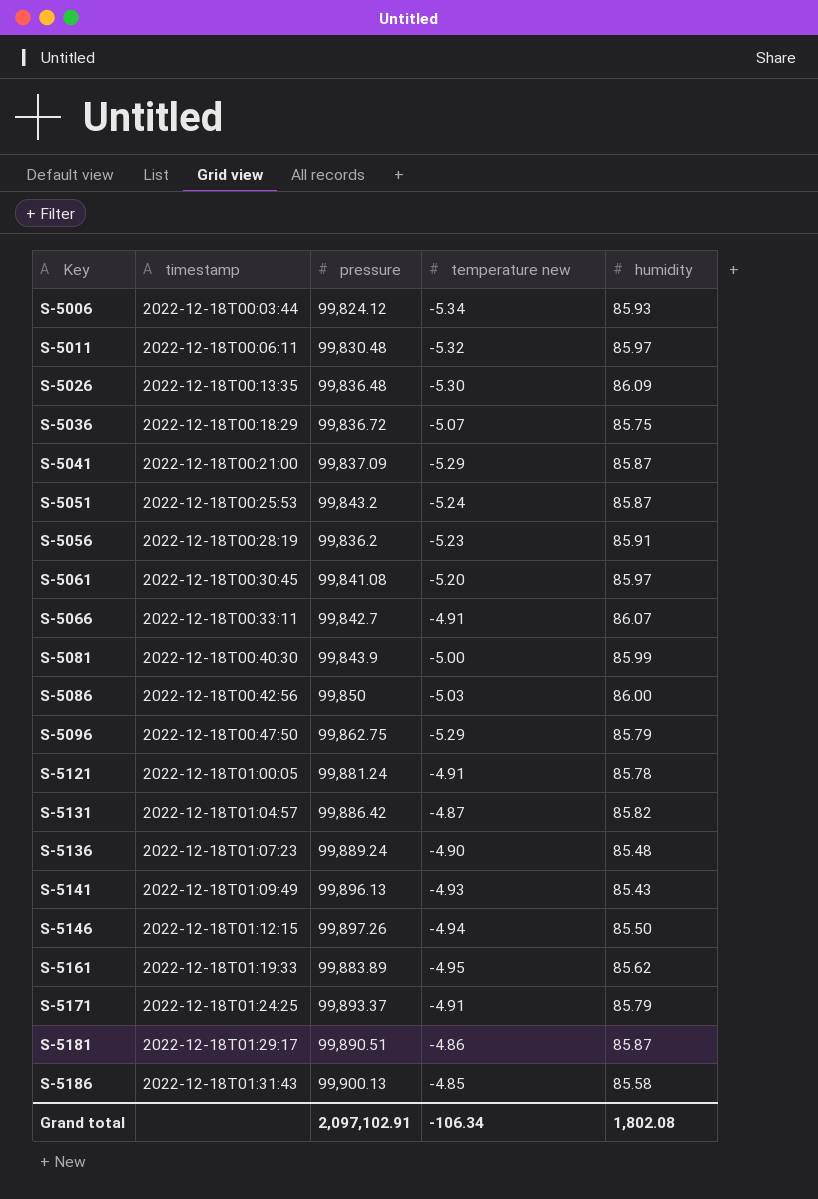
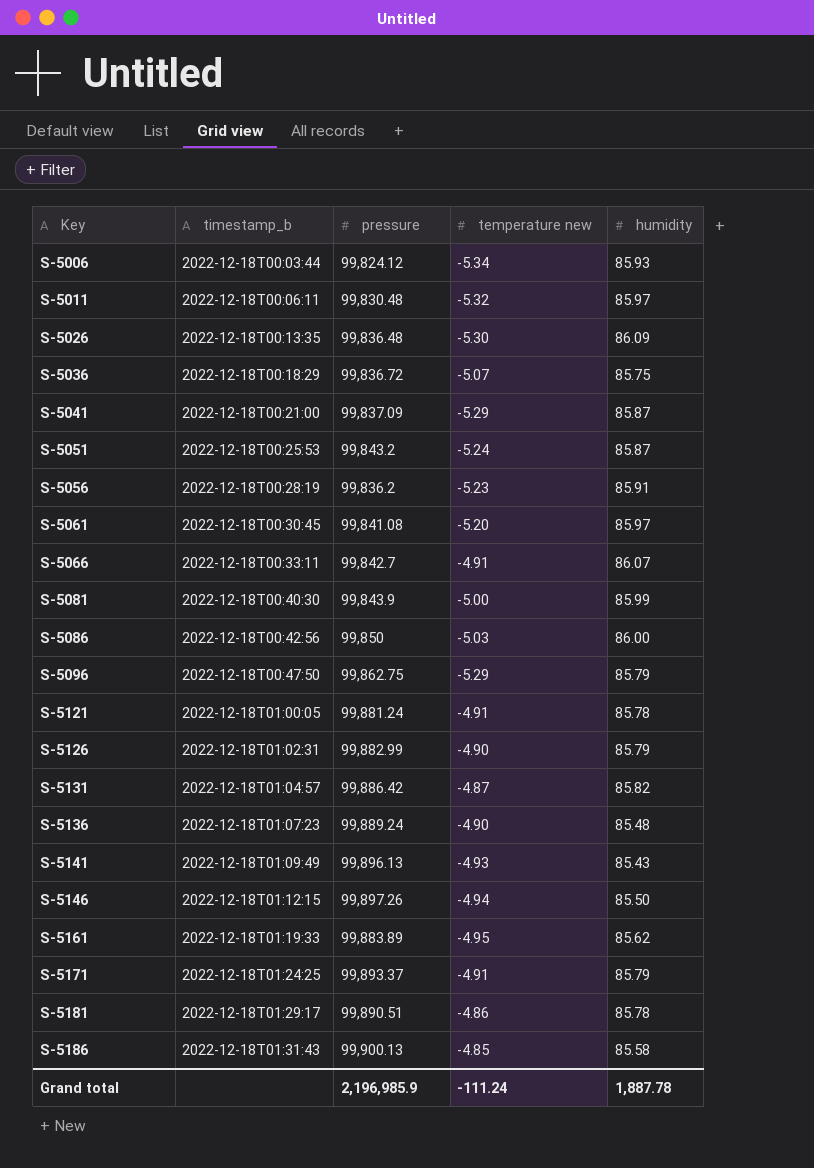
column name: timestamp -> timestamp_b
row S-5126: none -> 2022-12-18T01:02:31 | 99,882.99 | -4.90 | 85.79
S-5181 | humidity: 85.87 -> 85.78
Grand total | pressure: 2,097,102.91 -> 2,196,985.9
Grand total | temperature new: -106.34 -> -111.24
Grand total | humidity: 1,802.08 -> 1,887.78

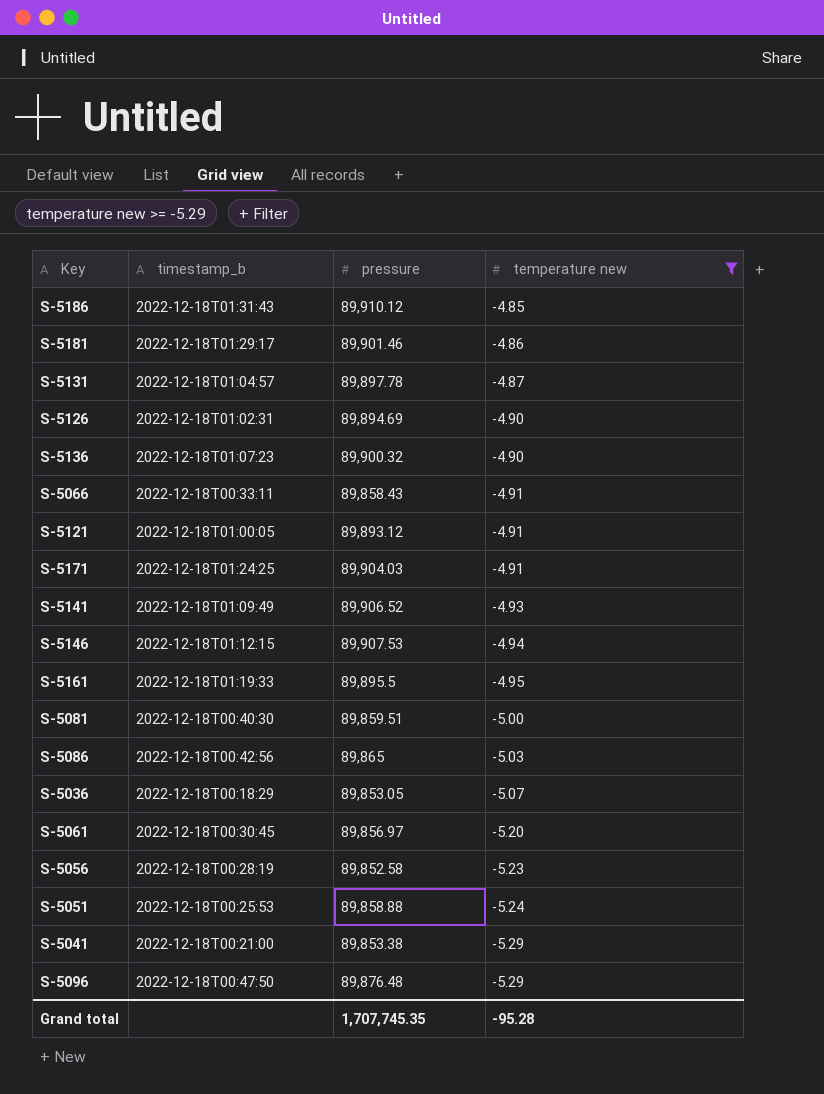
filter: none -> temperature new >= -5.29
row order: Key ascending -> temperature new descending
column humidity | position: 5 -> none
S-5186 | pressure: 99,900.13 -> 89,910.12
S-5181 | pressure: 99,890.51 -> 89,901.46
S-5131 | pressure: 99,886.42 -> 89,897.78
S-5126 | pressure: 99,882.99 -> 89,894.69
S-5136 | pressure: 99,889.24 -> 89,900.32
S-5066 | pressure: 99,842.7 -> 89,858.43
S-5121 | pressure: 99,881.24 -> 89,893.12
S-5171 | pressure: 99,893.37 -> 89,904.03
S-5141 | pressure: 99,896.13 -> 89,906.52
S-5146 | pressure: 99,897.26 -> 89,907.53
S-5161 | pressure: 99,883.89 -> 89,895.5
S-5081 | pressure: 99,843.9 -> 89,859.51
S-5086 | pressure: 99,850 -> 89,865
S-5036 | pressure: 99,836.72 -> 89,853.05
S-5061 | pressure: 99,841.08 -> 89,856.97
S-5056 | pressure: 99,836.2 -> 89,852.58
S-5051 | pressure: 99,843.2 -> 89,858.88
S-5041 | pressure: 99,837.09 -> 89,853.38
S-5096 | pressure: 99,862.75 -> 89,876.48
Grand total | pressure: 2,196,985.9 -> 1,707,745.35
Grand total | temperature new: -111.24 -> -95.28

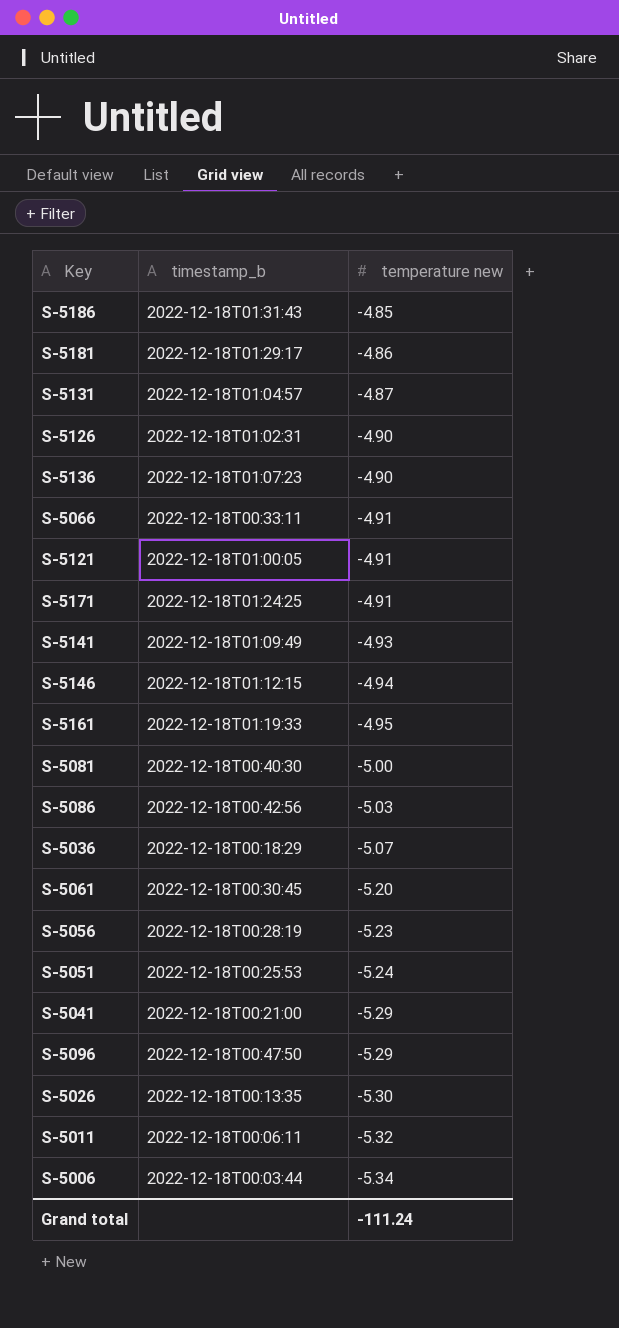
filter: temperature new >= -5.29 -> none
column pressure | position: 3 -> none
Grand total | temperature new: -95.28 -> -111.24

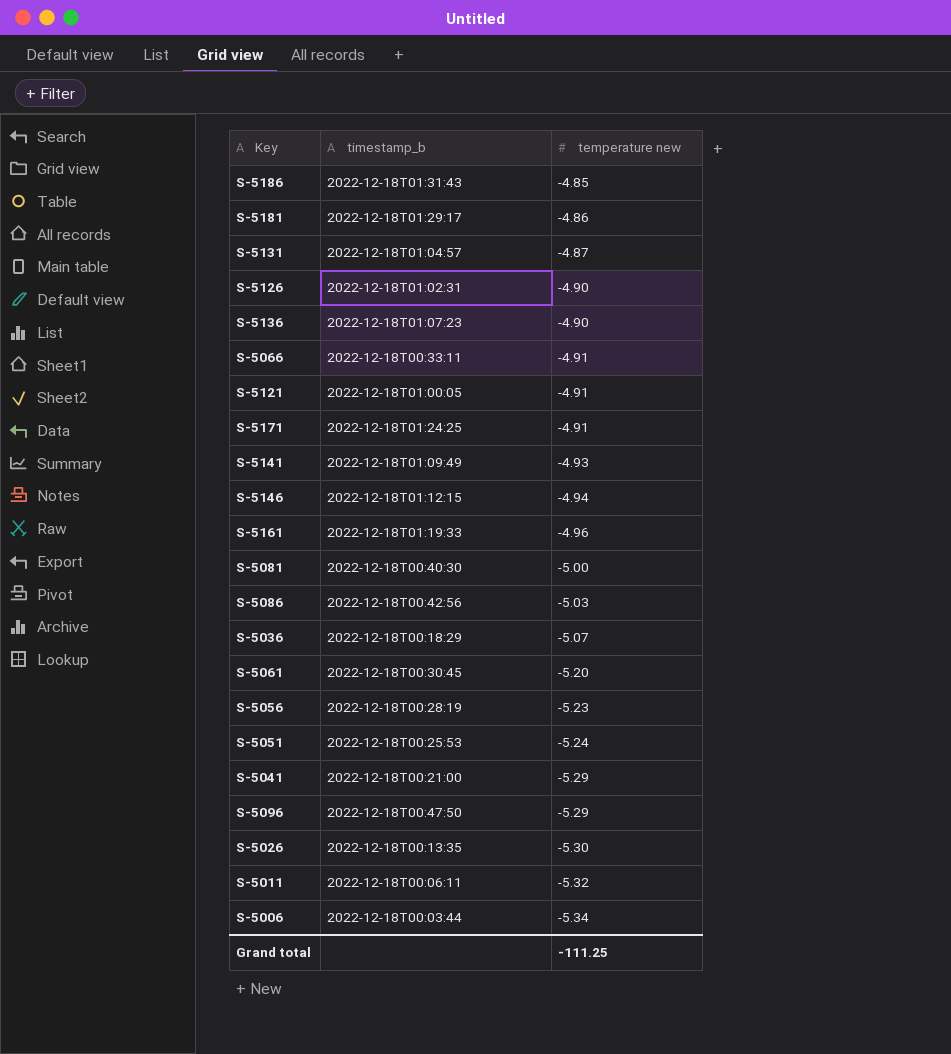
S-5161 | temperature new: -4.95 -> -4.96
Grand total | temperature new: -111.24 -> -111.25

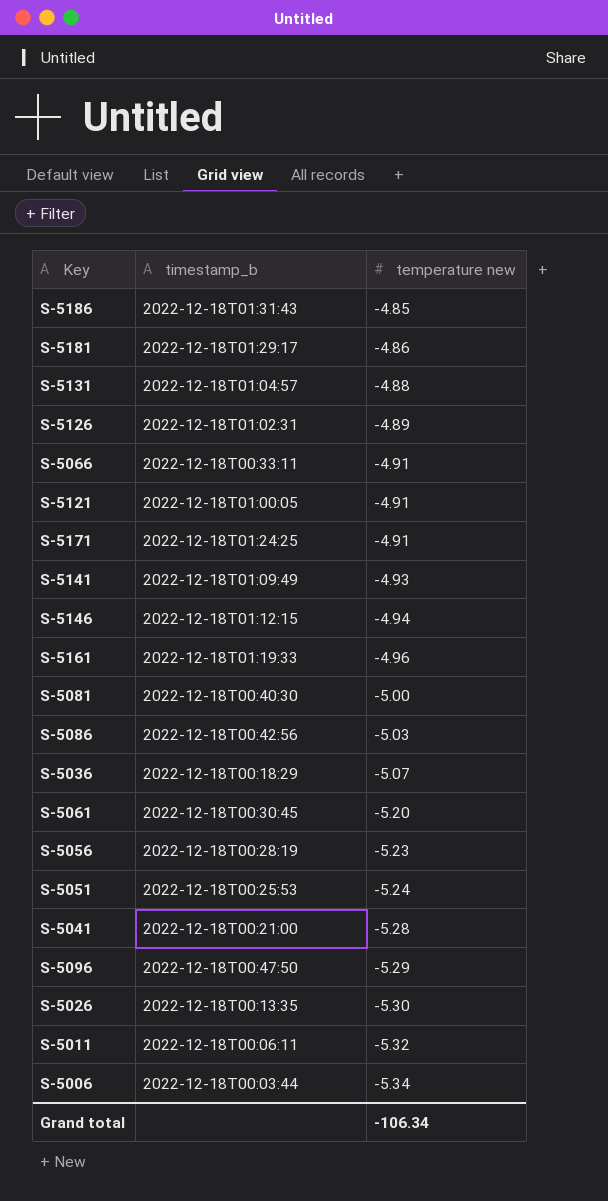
row S-5136: 2022-12-18T01:07:23 | -4.90 -> none
S-5131 | temperature new: -4.87 -> -4.88
S-5126 | temperature new: -4.90 -> -4.89
S-5041 | temperature new: -5.29 -> -5.28
Grand total | temperature new: -111.25 -> -106.34

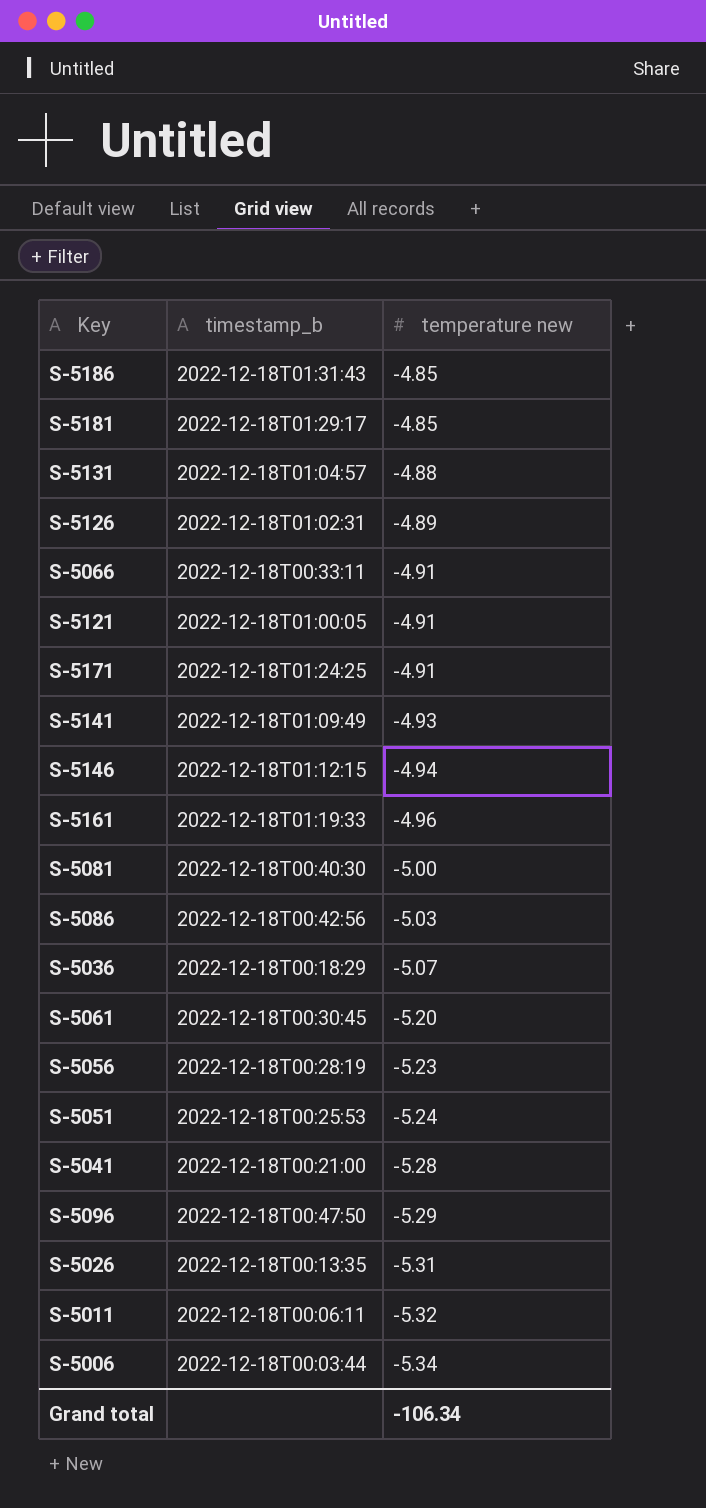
S-5181 | temperature new: -4.86 -> -4.85
S-5026 | temperature new: -5.30 -> -5.31

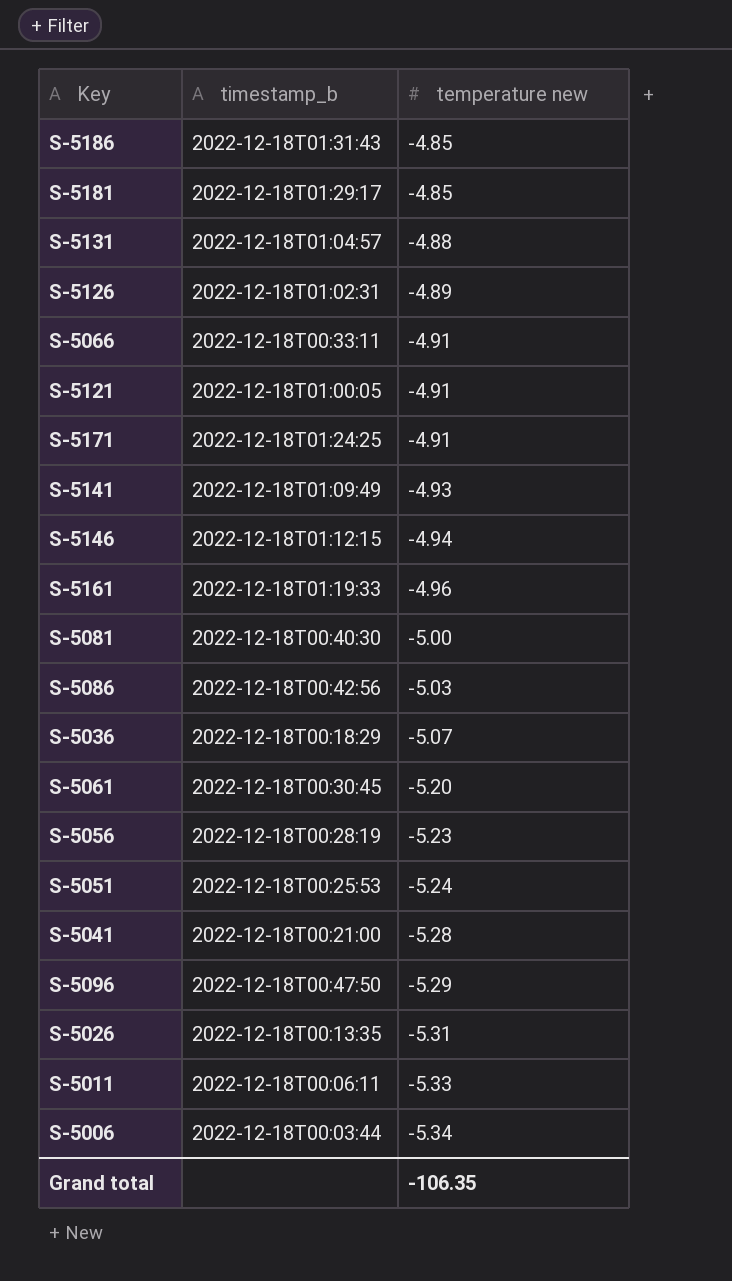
S-5011 | temperature new: -5.32 -> -5.33
Grand total | temperature new: -106.34 -> -106.35

